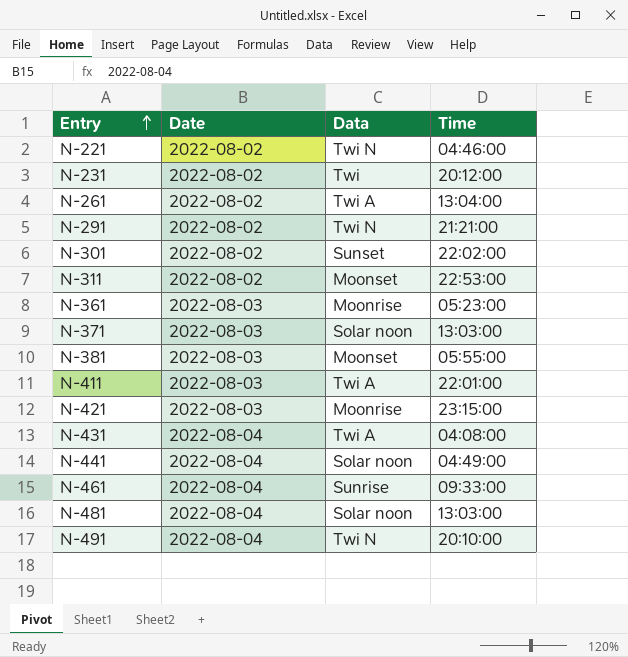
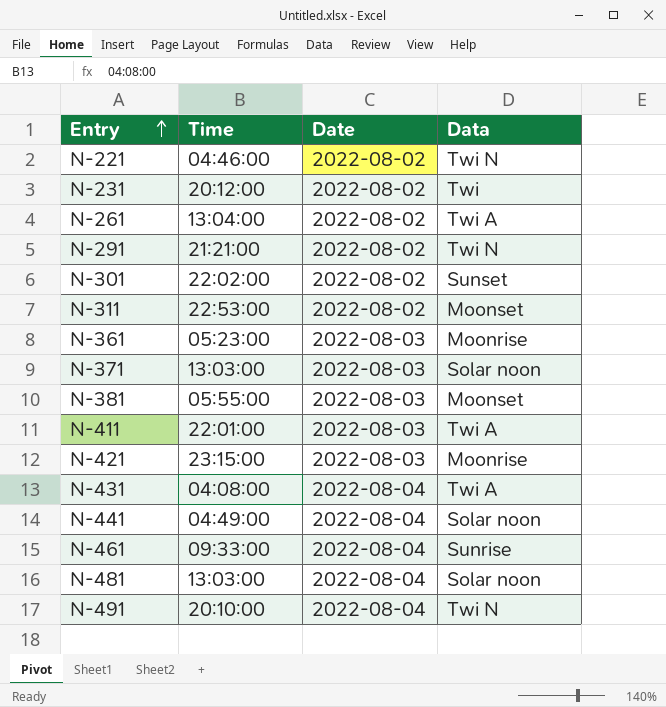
column Time | position: 4 -> 2

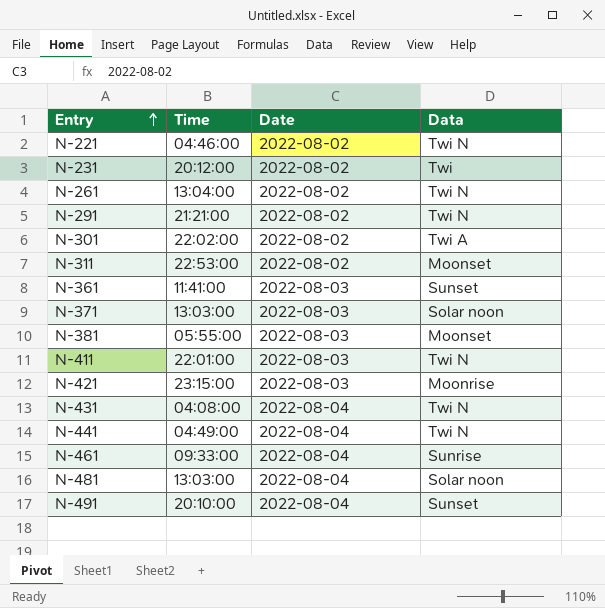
N-261 | Data: Twi A -> Twi N
N-301 | Data: Sunset -> Twi A
N-361 | Time: 05:23:00 -> 11:41:00
N-361 | Data: Moonrise -> Sunset
N-411 | Data: Twi A -> Twi N
N-431 | Data: Twi A -> Twi N
N-441 | Data: Solar noon -> Twi N
N-491 | Data: Twi N -> Sunset

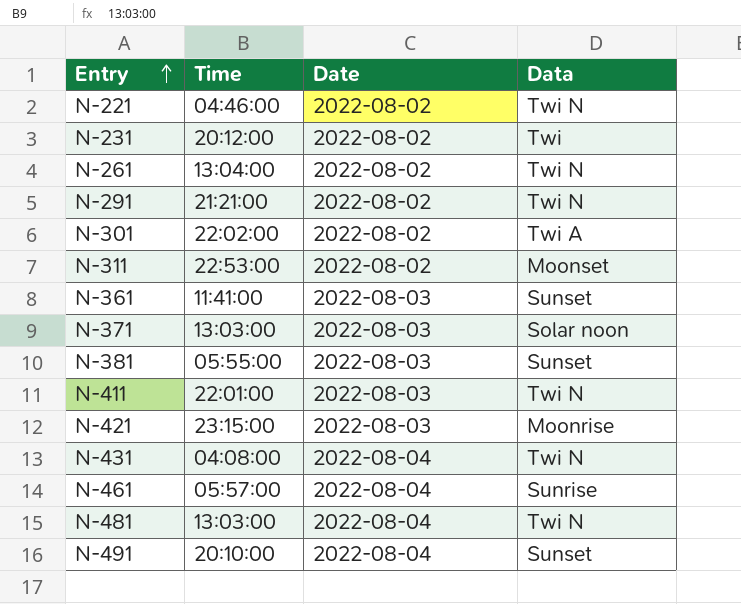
row N-441: 04:49:00 | 2022-08-04 | Twi N -> none
N-381 | Data: Moonset -> Sunset
N-461 | Time: 09:33:00 -> 05:57:00
N-481 | Data: Solar noon -> Twi N

